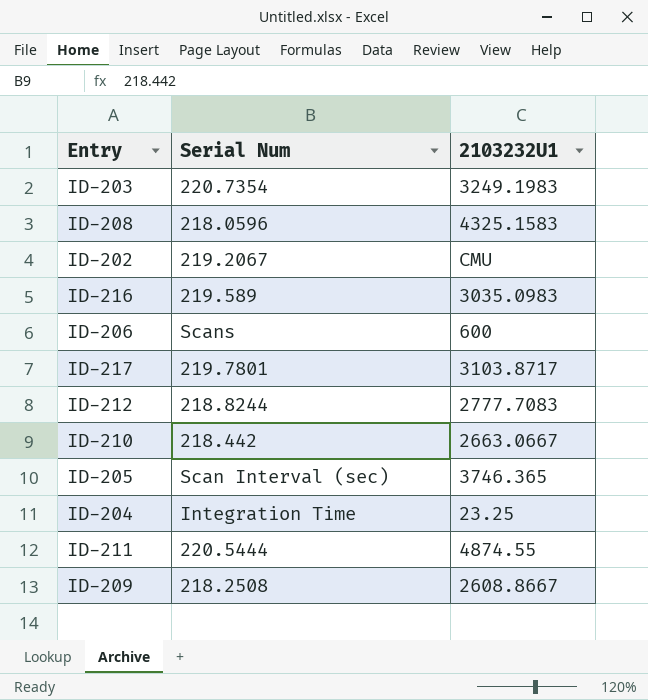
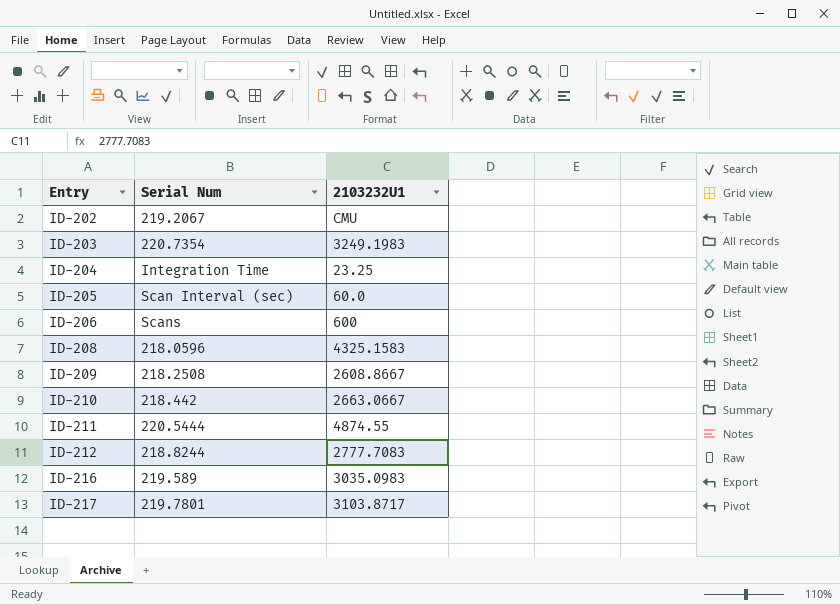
row order: none -> Entry ascending
ID-205 | 2103232U1: 3746.365 -> 60.0

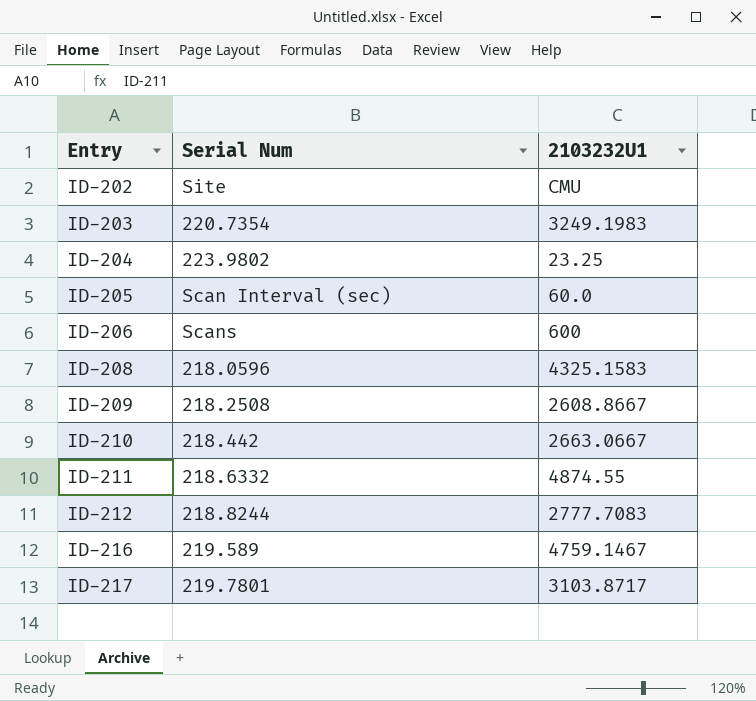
ID-202 | Serial Num: 219.2067 -> Site
ID-204 | Serial Num: Integration Time -> 223.9802
ID-211 | Serial Num: 220.5444 -> 218.6332
ID-216 | 2103232U1: 3035.0983 -> 4759.1467

